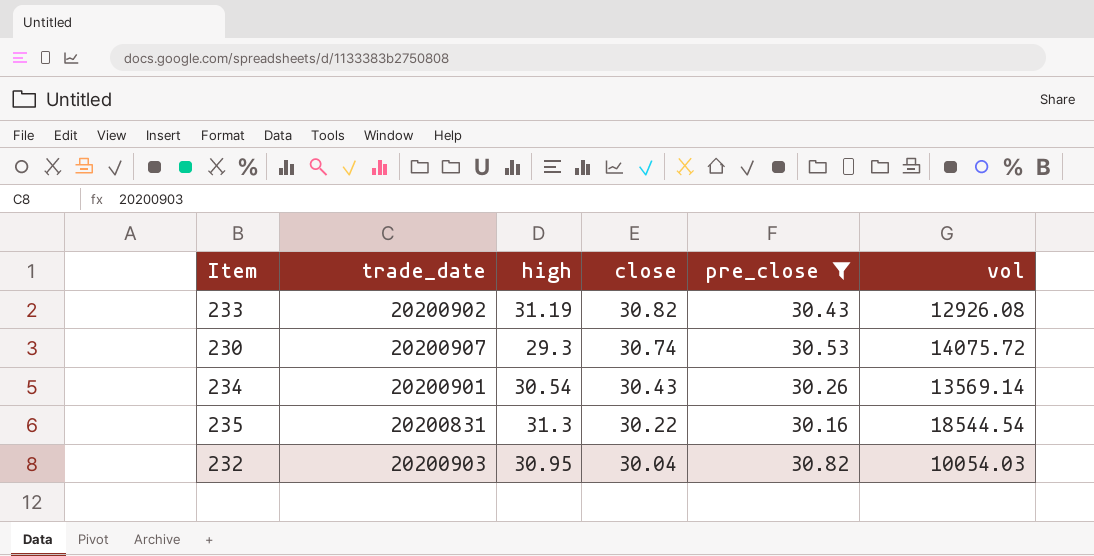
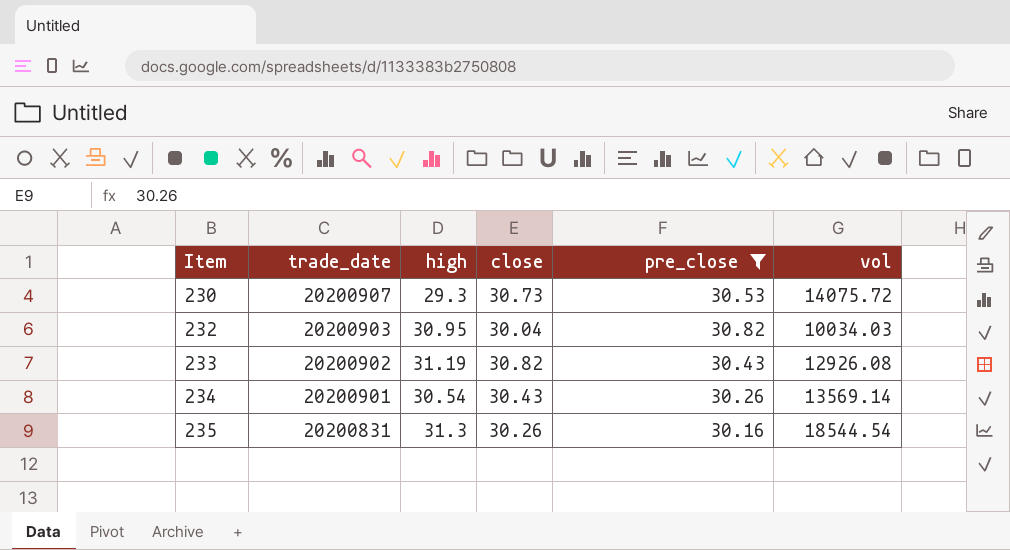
row order: close descending -> Item ascending
230 | close: 30.74 -> 30.73
232 | vol: 10054.03 -> 10034.03
235 | close: 30.22 -> 30.26

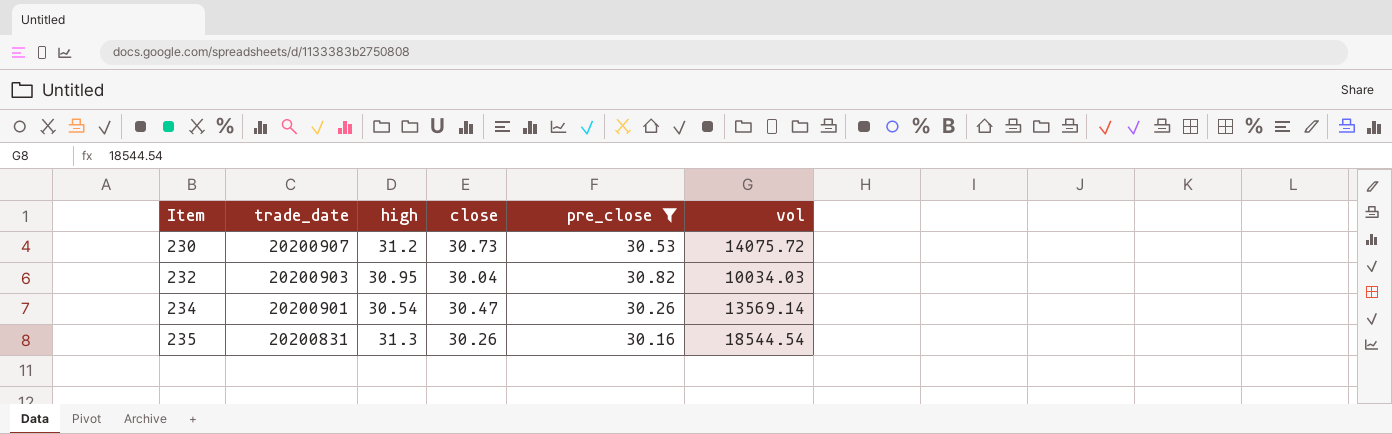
row 233: 20200902 | 31.19 | 30.82 | 30.43 | 12926.08 -> none
230 | high: 29.3 -> 31.2
234 | close: 30.43 -> 30.47

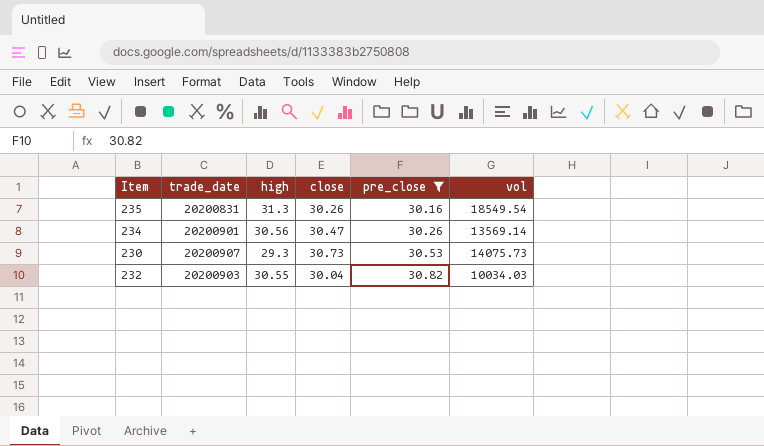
row order: Item ascending -> pre_close ascending
235 | vol: 18544.54 -> 18549.54
234 | high: 30.54 -> 30.56
230 | high: 31.2 -> 29.3
230 | vol: 14075.72 -> 14075.73
232 | high: 30.95 -> 30.55

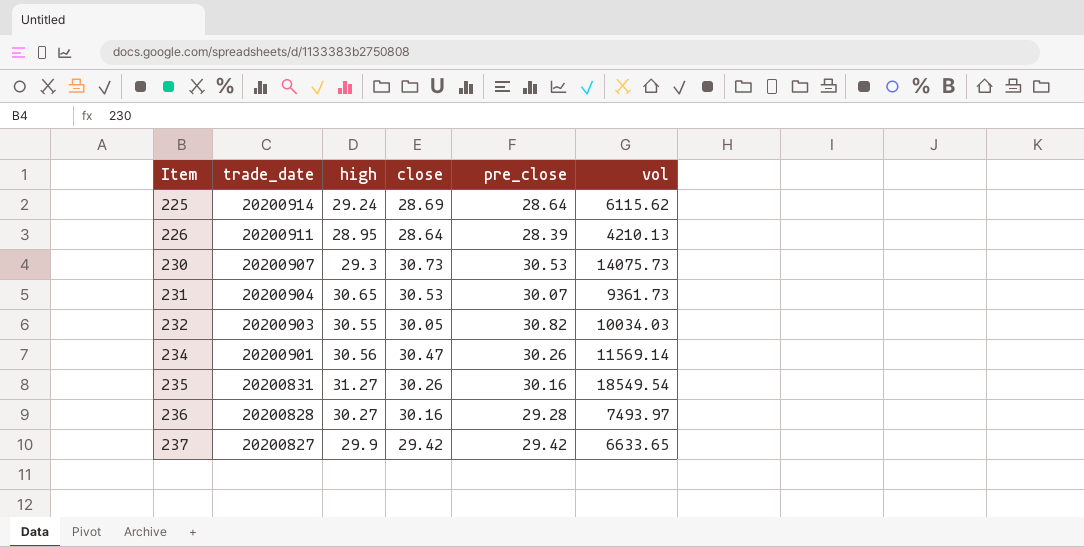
filter: pre_close >= 30.16 -> none
row order: pre_close ascending -> Item ascending
232 | close: 30.04 -> 30.05
234 | vol: 13569.14 -> 11569.14
235 | high: 31.3 -> 31.27

